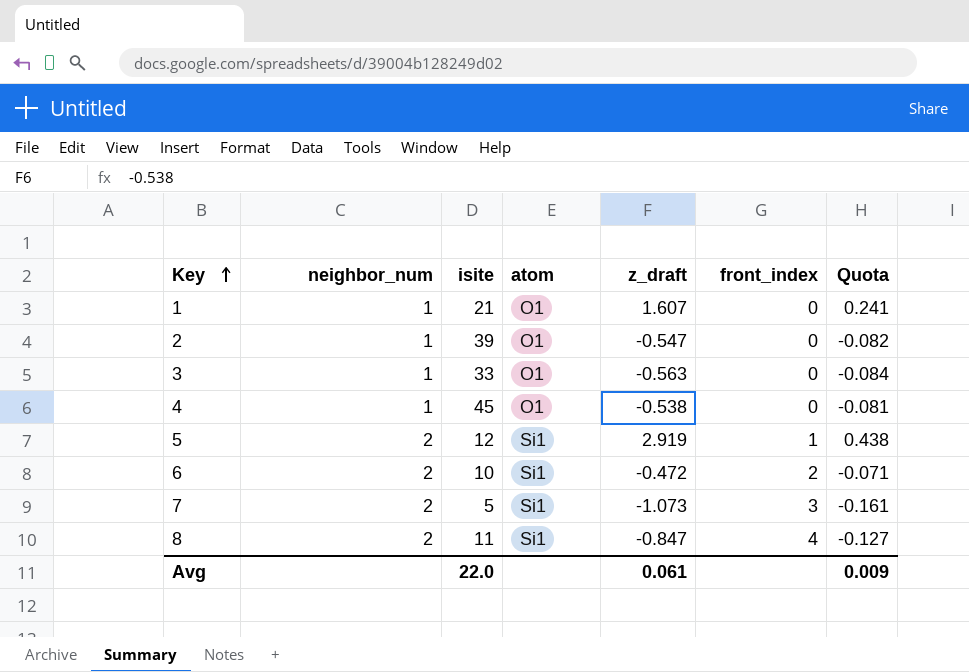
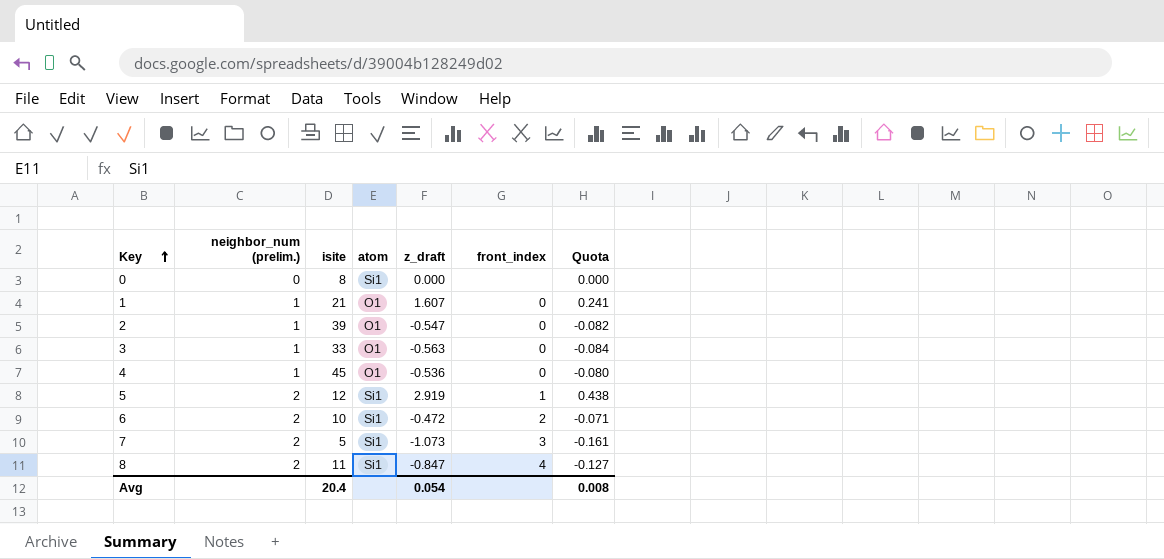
column name: neighbor_num -> neighbor_num (prelim.)
row 0: none -> 0 | 8 | Si1 | 0.000 | none | 0.000
4 | z_draft: -0.538 -> -0.536
4 | Quota: -0.081 -> -0.080
Avg | isite: 22.0 -> 20.4
Avg | z_draft: 0.061 -> 0.054
Avg | Quota: 0.009 -> 0.008

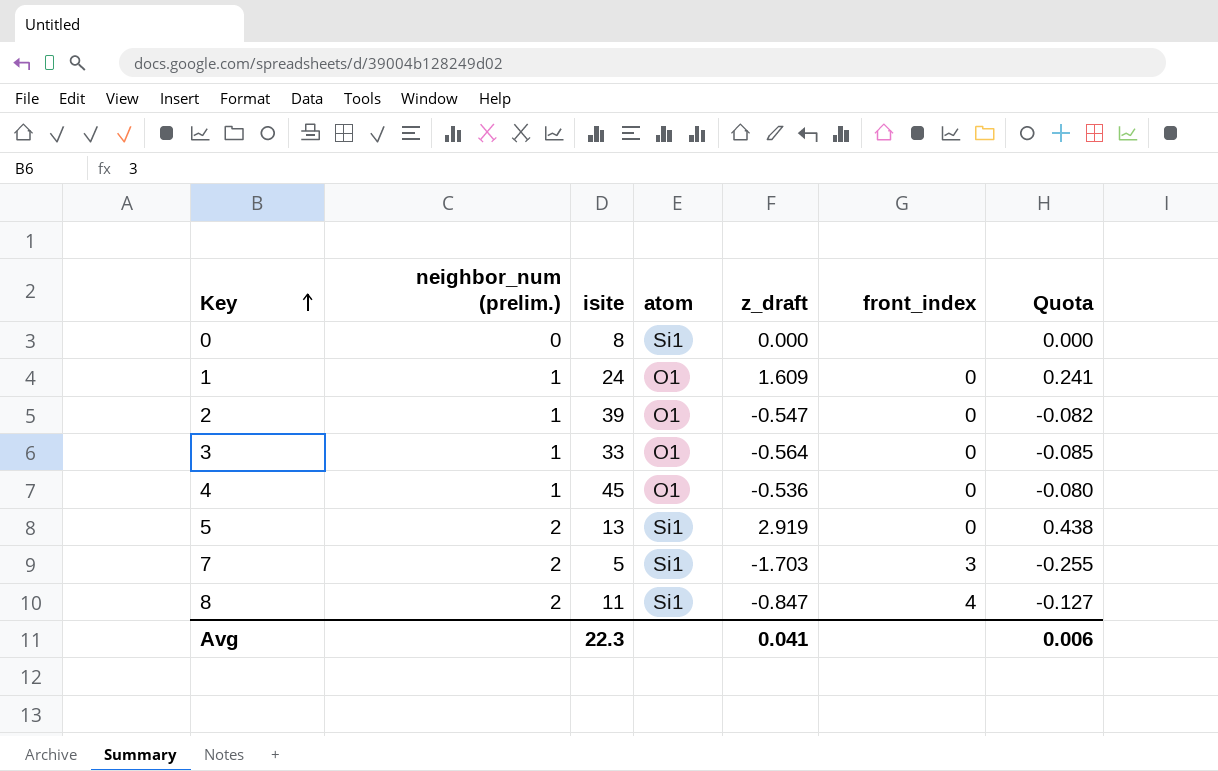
row 6: 2 | 10 | Si1 | -0.472 | 2 | -0.071 -> none
1 | isite: 21 -> 24
1 | z_draft: 1.607 -> 1.609
3 | z_draft: -0.563 -> -0.564
3 | Quota: -0.084 -> -0.085
5 | isite: 12 -> 13
5 | front_index: 1 -> 0
7 | z_draft: -1.073 -> -1.703
7 | Quota: -0.161 -> -0.255
Avg | isite: 20.4 -> 22.3
Avg | z_draft: 0.054 -> 0.041
Avg | Quota: 0.008 -> 0.006

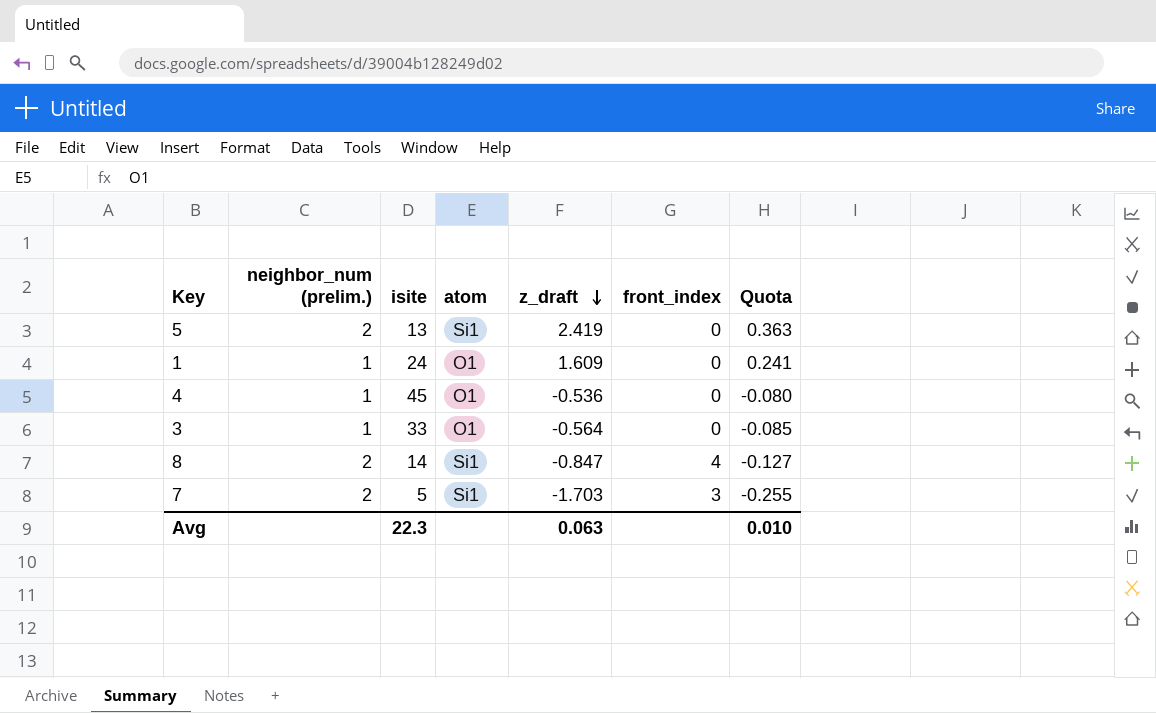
row order: Key ascending -> z_draft descending
row 0: 0 | 8 | Si1 | 0.000 | none | 0.000 -> none
row 2: 1 | 39 | O1 | -0.547 | 0 | -0.082 -> none
5 | z_draft: 2.919 -> 2.419
5 | Quota: 0.438 -> 0.363
8 | isite: 11 -> 14
Avg | z_draft: 0.041 -> 0.063
Avg | Quota: 0.006 -> 0.010

